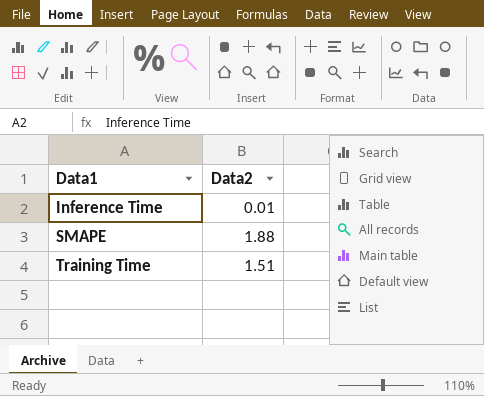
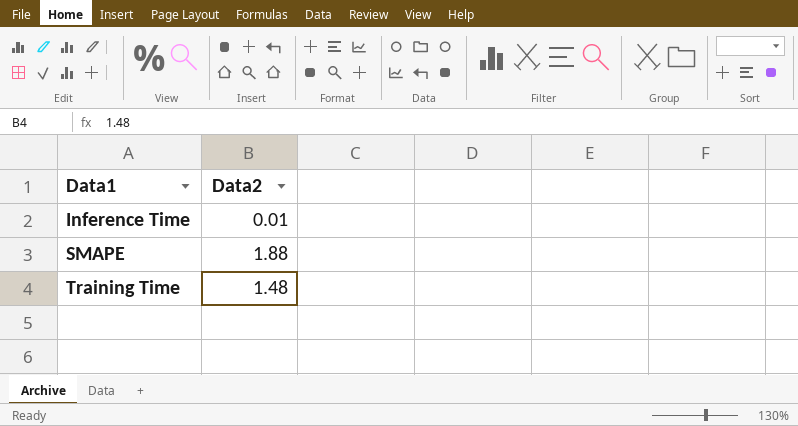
Training Time | Data2: 1.51 -> 1.48

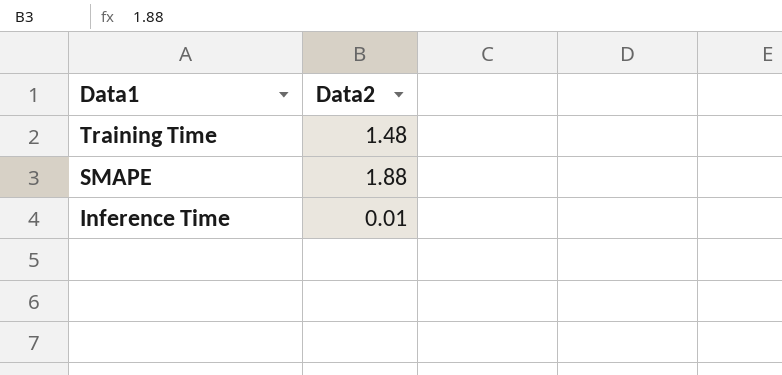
row order: Data1 ascending -> Data1 descending

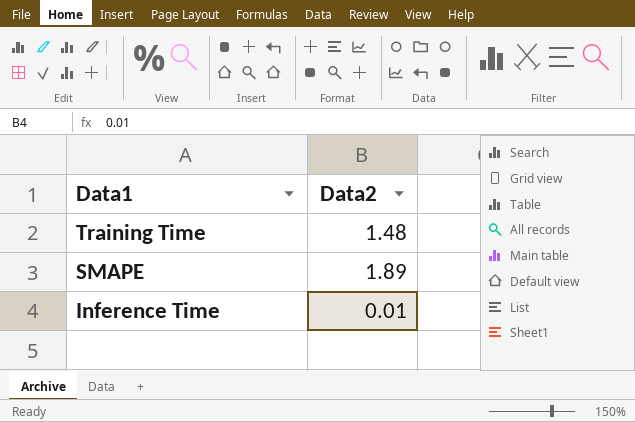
SMAPE | Data2: 1.88 -> 1.89

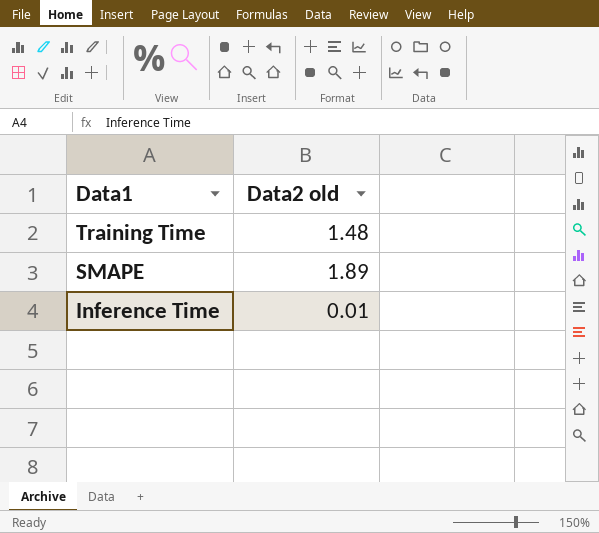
column name: Data2 -> Data2 old

